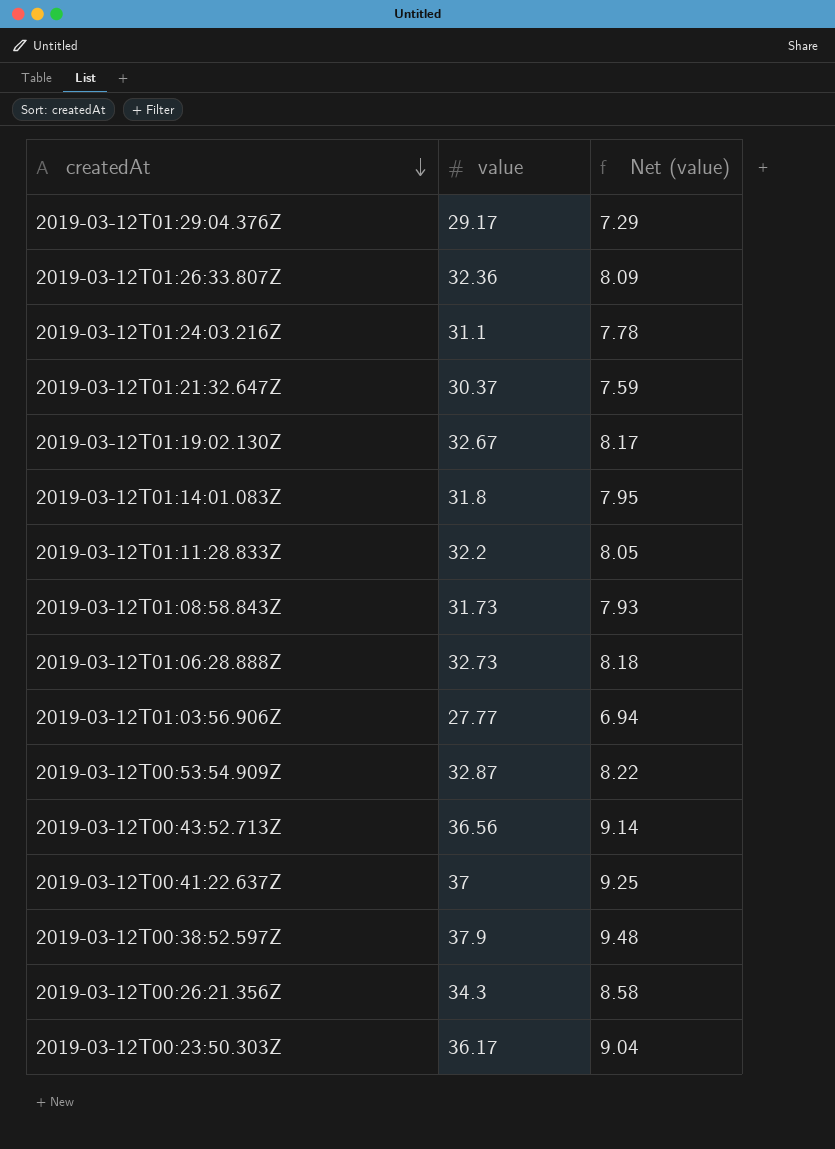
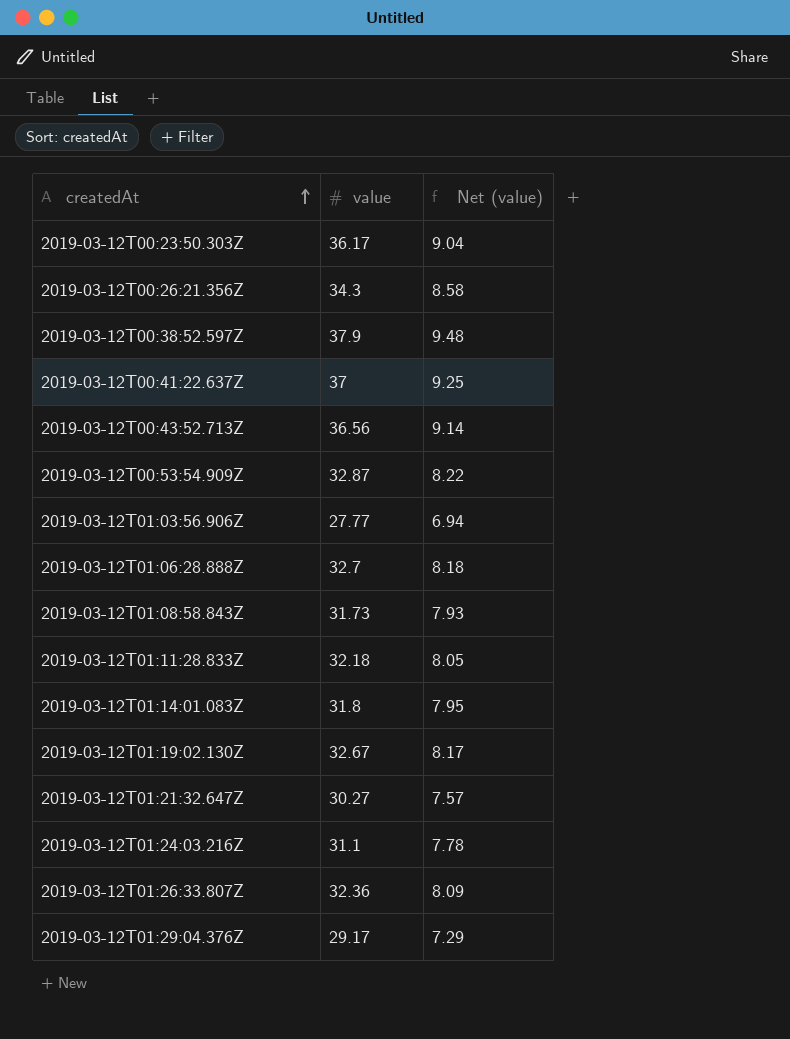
row order: createdAt descending -> createdAt ascending
2019-03-12T01:06:28.888Z | value: 32.73 -> 32.7
2019-03-12T01:11:28.833Z | value: 32.2 -> 32.18
2019-03-12T01:21:32.647Z | value: 30.37 -> 30.27
2019-03-12T01:21:32.647Z | Net (value): 7.59 -> 7.57

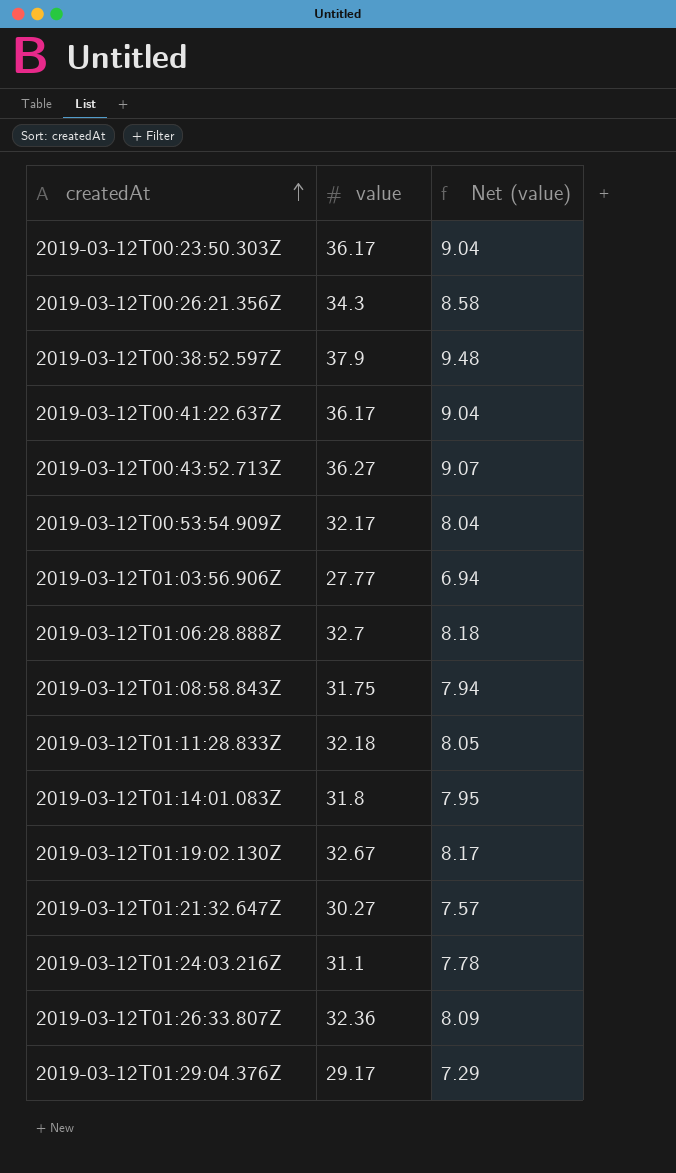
2019-03-12T00:41:22.637Z | value: 37 -> 36.17
2019-03-12T00:41:22.637Z | Net (value): 9.25 -> 9.04
2019-03-12T00:43:52.713Z | value: 36.56 -> 36.27
2019-03-12T00:43:52.713Z | Net (value): 9.14 -> 9.07
2019-03-12T00:53:54.909Z | value: 32.87 -> 32.17
2019-03-12T00:53:54.909Z | Net (value): 8.22 -> 8.04
2019-03-12T01:08:58.843Z | value: 31.73 -> 31.75
2019-03-12T01:08:58.843Z | Net (value): 7.93 -> 7.94

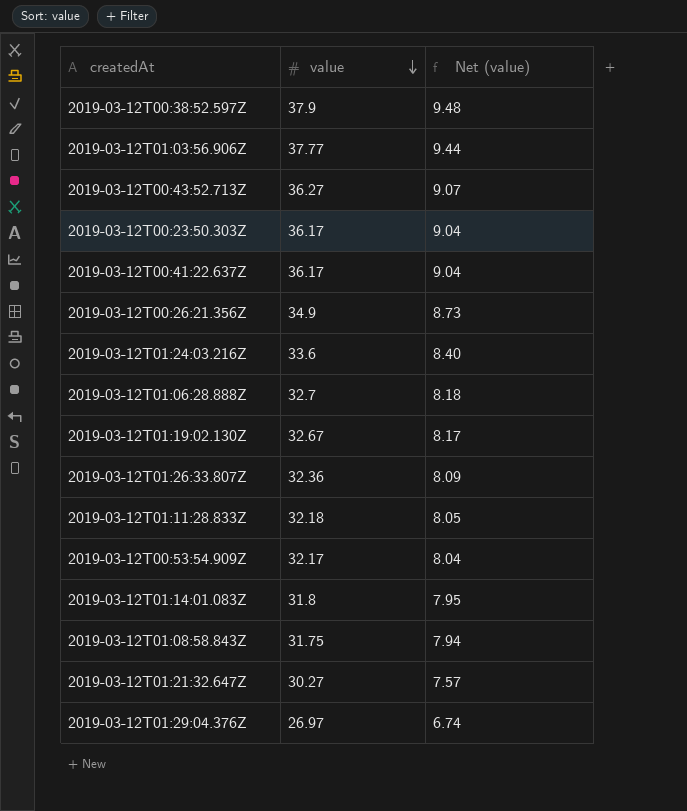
row order: createdAt ascending -> value descending
2019-03-12T01:03:56.906Z | value: 27.77 -> 37.77
2019-03-12T01:03:56.906Z | Net (value): 6.94 -> 9.44
2019-03-12T00:26:21.356Z | value: 34.3 -> 34.9
2019-03-12T00:26:21.356Z | Net (value): 8.58 -> 8.73
2019-03-12T01:24:03.216Z | value: 31.1 -> 33.6
2019-03-12T01:24:03.216Z | Net (value): 7.78 -> 8.40
2019-03-12T01:29:04.376Z | value: 29.17 -> 26.97
2019-03-12T01:29:04.376Z | Net (value): 7.29 -> 6.74

